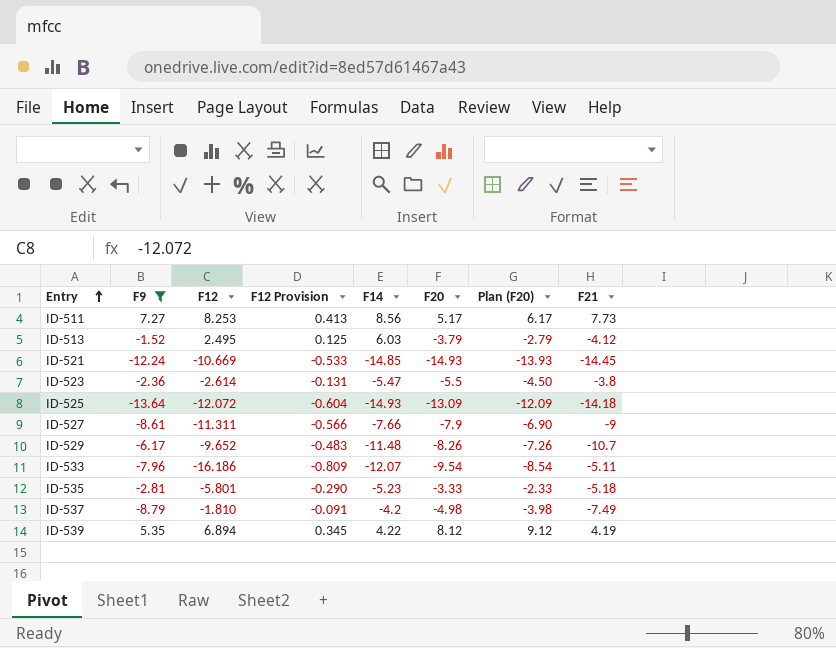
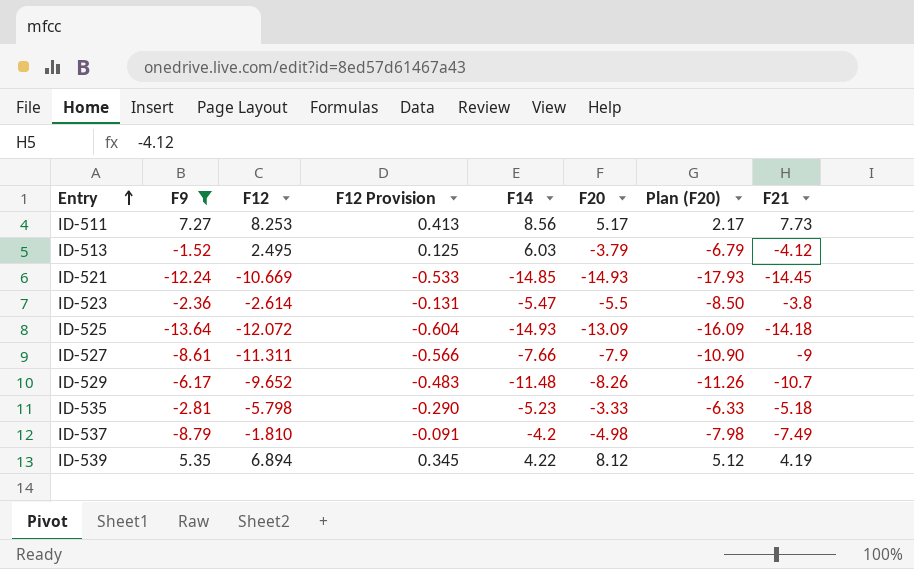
column Plan (F20) | formula: [F20] + 1 -> [F20] - 3
row ID-533: -7.96 | -16.186 | -0.809 | -12.07 | -9.54 | -8.54 | -5.11 -> none
ID-535 | F12: -5.801 -> -5.798

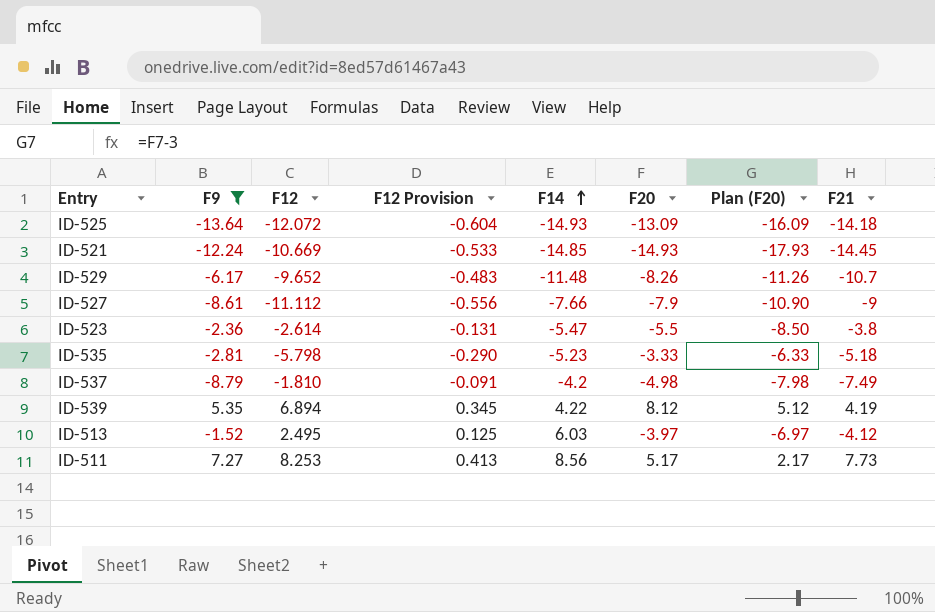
row order: Entry ascending -> F14 ascending
ID-527 | F12: -11.311 -> -11.112
ID-527 | F12 Provision: -0.566 -> -0.556
ID-513 | F20: -3.79 -> -3.97
ID-513 | Plan (F20): -6.79 -> -6.97

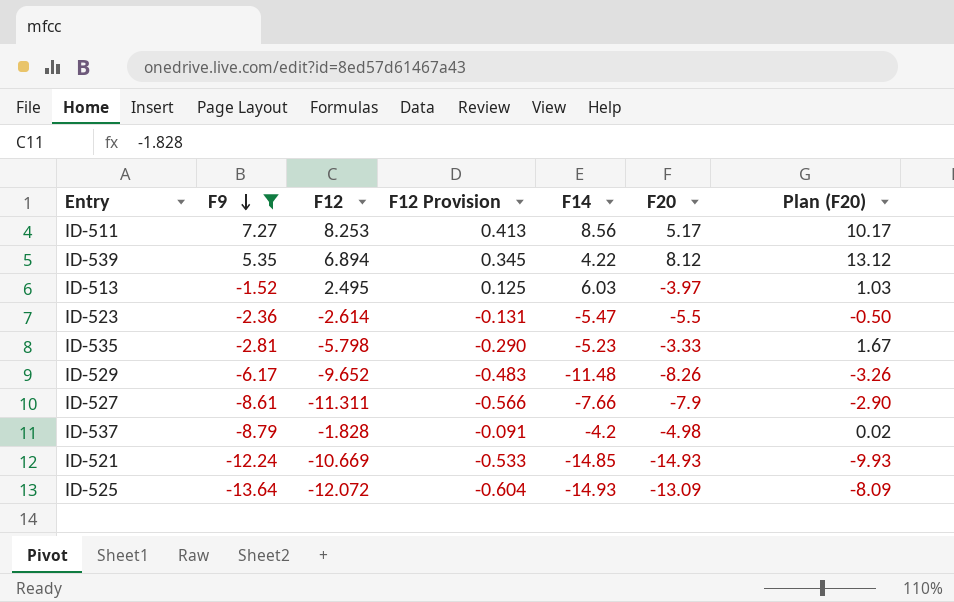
row order: F14 ascending -> F9 descending
column F21 | position: 8 -> none
column Plan (F20) | formula: [F20] - 3 -> [F20] + 5
ID-527 | F12: -11.112 -> -11.311
ID-527 | F12 Provision: -0.556 -> -0.566
ID-537 | F12: -1.810 -> -1.828

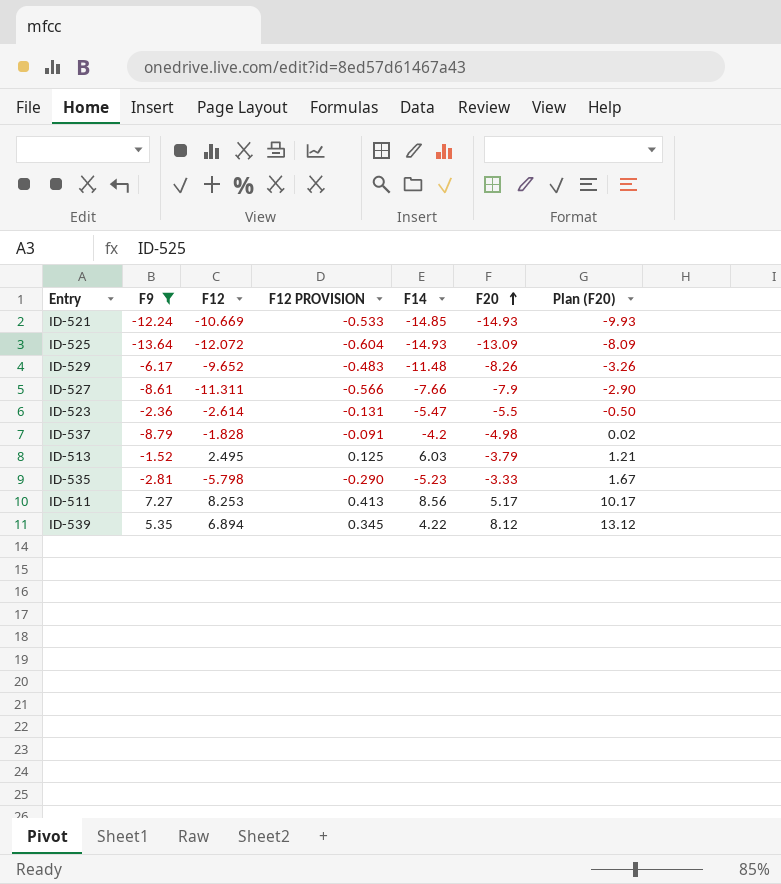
row order: F9 descending -> F20 ascending
column name: F12 Provision -> F12 PROVISION
ID-513 | F20: -3.97 -> -3.79
ID-513 | Plan (F20): 1.03 -> 1.21

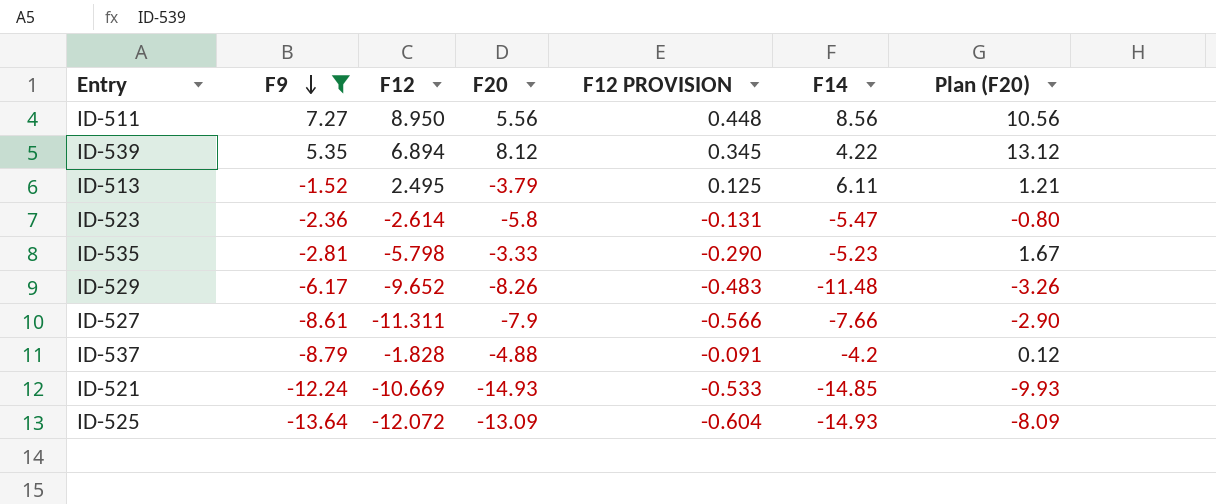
row order: F20 ascending -> F9 descending
column F20 | position: 6 -> 4
ID-511 | F12: 8.253 -> 8.950
ID-511 | F20: 5.17 -> 5.56
ID-511 | F12 PROVISION: 0.413 -> 0.448
ID-511 | Plan (F20): 10.17 -> 10.56
ID-513 | F14: 6.03 -> 6.11
ID-523 | F20: -5.5 -> -5.8
ID-523 | Plan (F20): -0.50 -> -0.80
ID-537 | F20: -4.98 -> -4.88
ID-537 | Plan (F20): 0.02 -> 0.12

